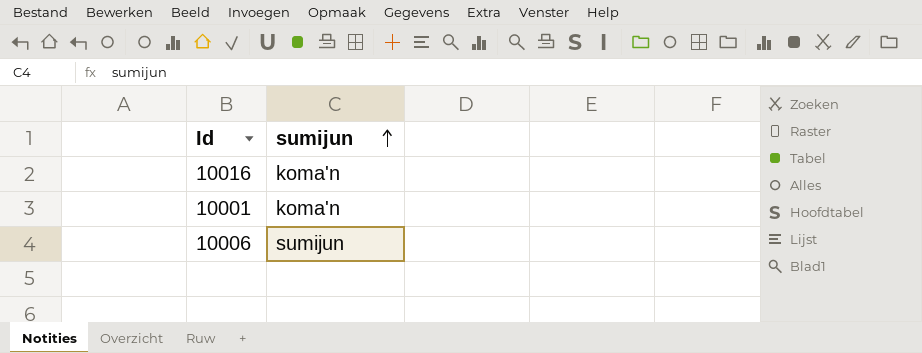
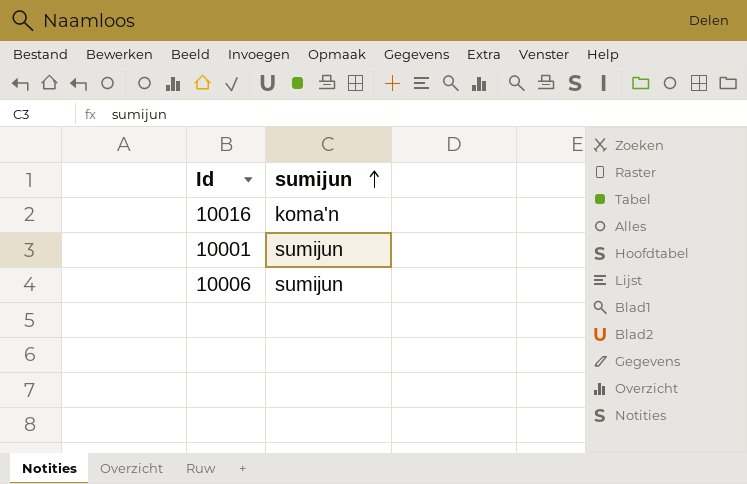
10001 | sumijun: koma'n -> sumijun

